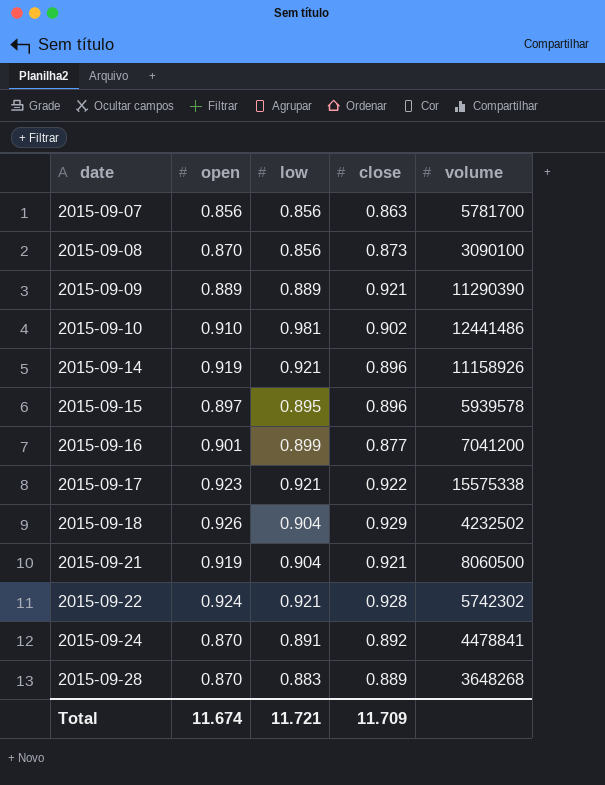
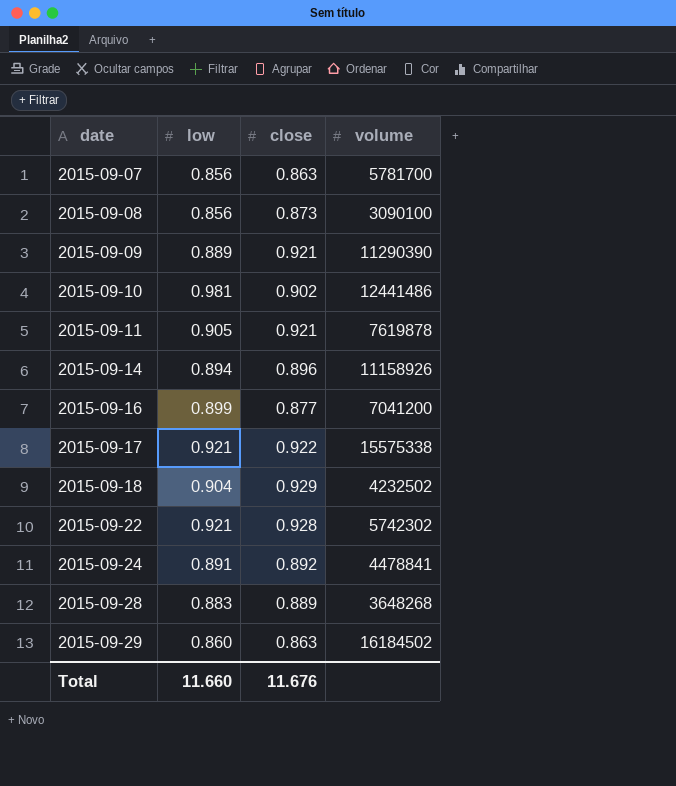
column open | position: 2 -> none
row 2015-09-15: 0.897 | 0.895 | 0.896 | 5939578 -> none
row 2015-09-21: 0.919 | 0.904 | 0.921 | 8060500 -> none
row 2015-09-11: none -> 0.905 | 0.921 | 7619878
2015-09-14 | low: 0.921 -> 0.894
row 2015-09-29: none -> 0.860 | 0.863 | 16184502
Total | low: 11.721 -> 11.660
Total | close: 11.709 -> 11.676

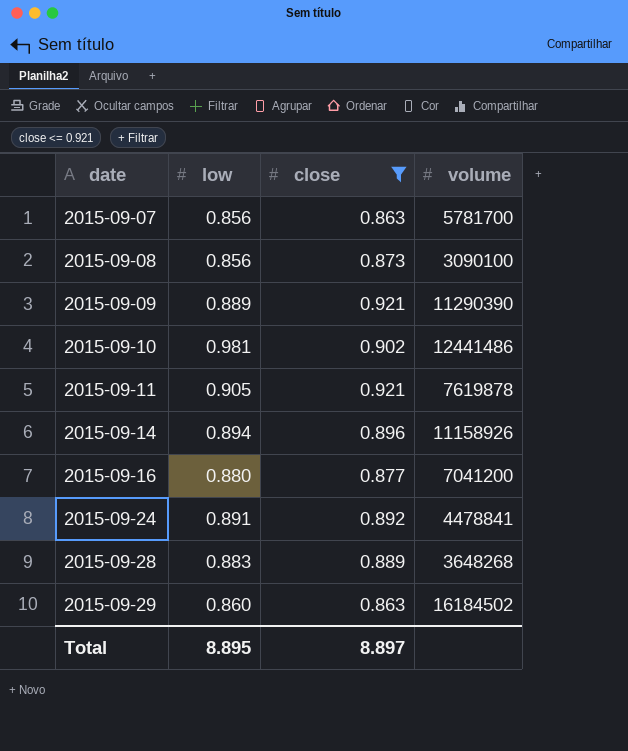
filter: none -> close <= 0.921
2015-09-16 | low: 0.899 -> 0.880
Total | low: 11.660 -> 8.895
Total | close: 11.676 -> 8.897

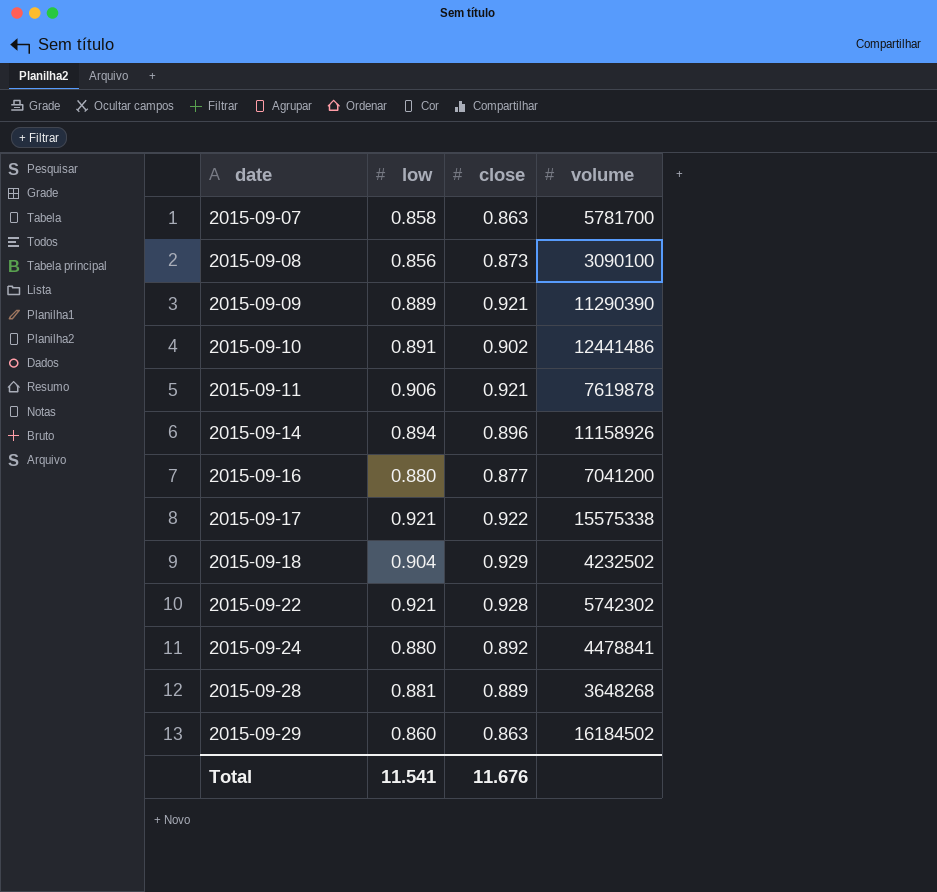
filter: close <= 0.921 -> none
2015-09-07 | low: 0.856 -> 0.858
2015-09-10 | low: 0.981 -> 0.891
2015-09-11 | low: 0.905 -> 0.906
2015-09-24 | low: 0.891 -> 0.880
2015-09-28 | low: 0.883 -> 0.881
Total | low: 8.895 -> 11.541
Total | close: 8.897 -> 11.676

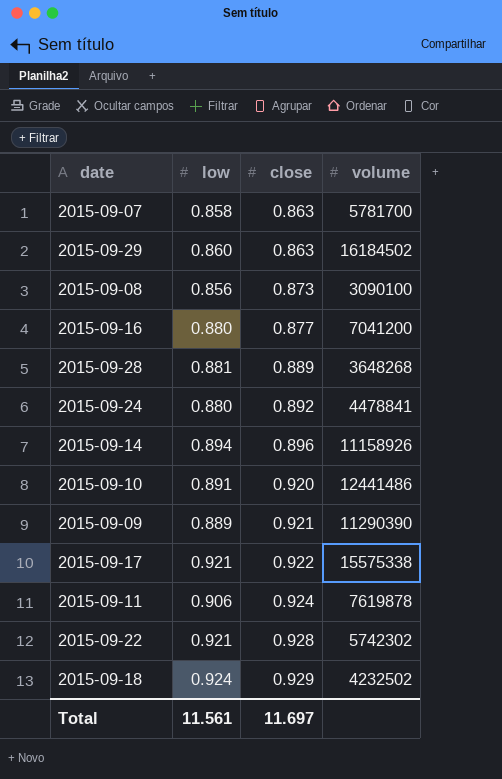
row order: date ascending -> close ascending
2015-09-10 | close: 0.902 -> 0.920
2015-09-11 | close: 0.921 -> 0.924
2015-09-18 | low: 0.904 -> 0.924
Total | low: 11.541 -> 11.561
Total | close: 11.676 -> 11.697

